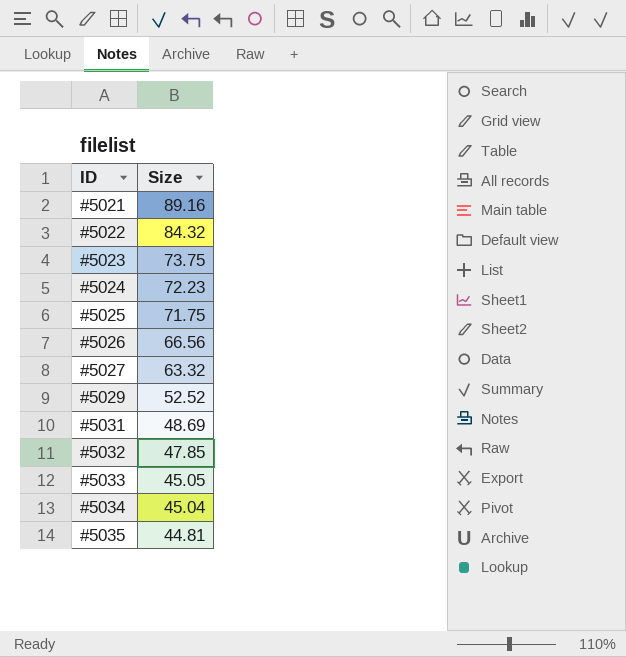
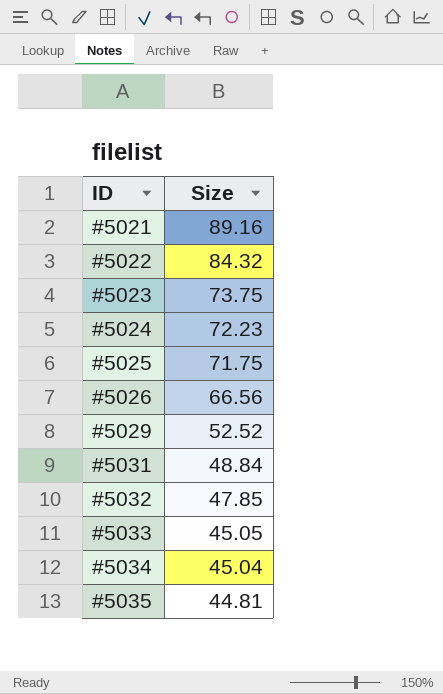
row #5027: 63.32 -> none
#5031 | Size: 48.69 -> 48.84

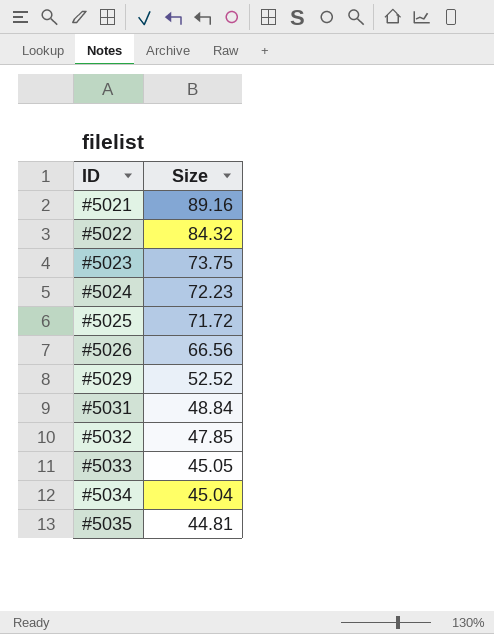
#5025 | Size: 71.75 -> 71.72

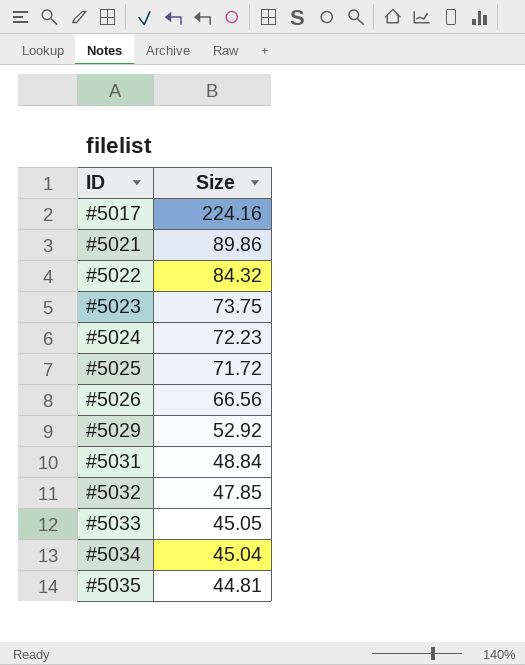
row #5017: none -> 224.16
#5021 | Size: 89.16 -> 89.86
#5029 | Size: 52.52 -> 52.92

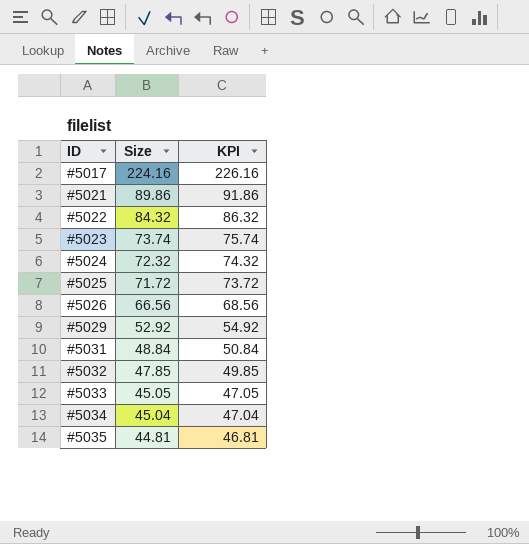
column KPI | formula: none -> [Size] + 2
#5023 | Size: 73.75 -> 73.74
#5024 | Size: 72.23 -> 72.32

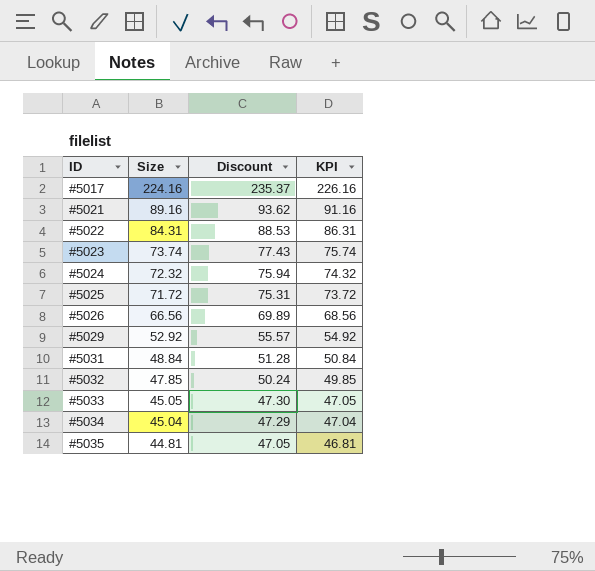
column Discount | formula: none -> [Size] * 1.05
#5021 | Size: 89.86 -> 89.16
#5021 | KPI: 91.86 -> 91.16
#5022 | Size: 84.32 -> 84.31
#5022 | KPI: 86.32 -> 86.31

